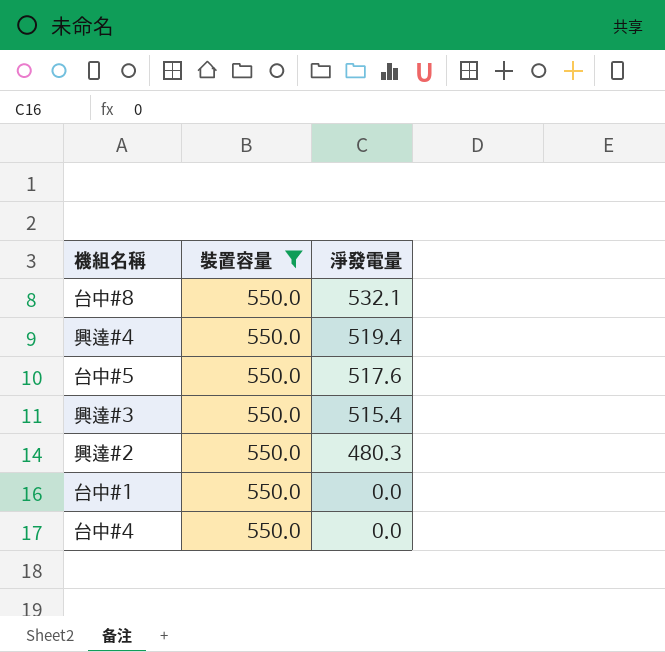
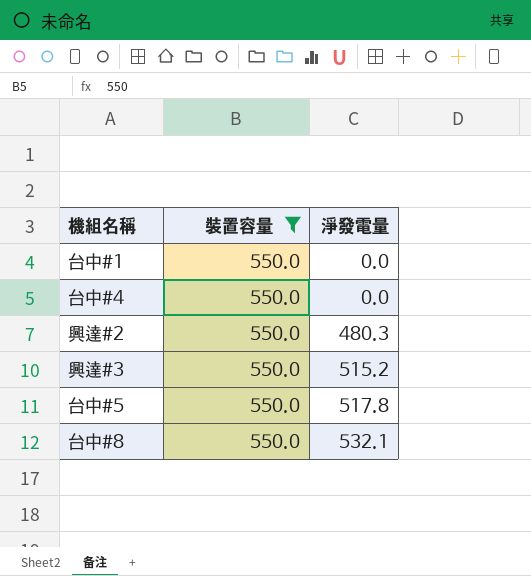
row order: 淨發電量 descending -> 淨發電量 ascending
row 興達#4: 550.0 | 519.4 -> none
興達#3 | 淨發電量: 515.4 -> 515.2
台中#5 | 淨發電量: 517.6 -> 517.8

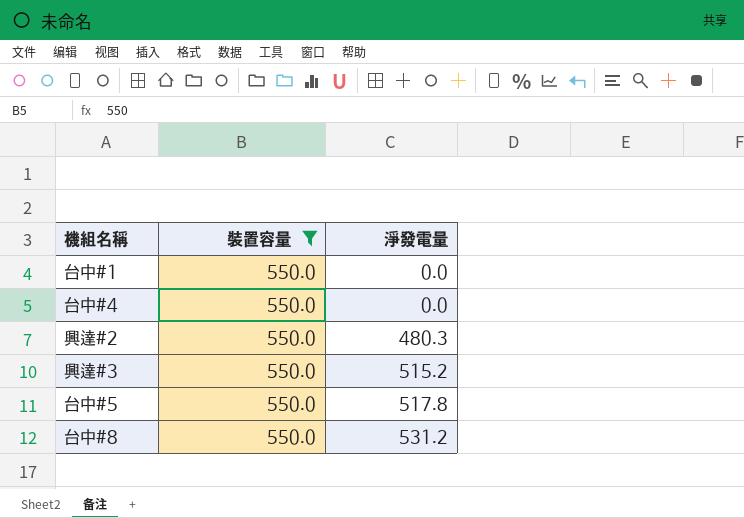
台中#8 | 淨發電量: 532.1 -> 531.2

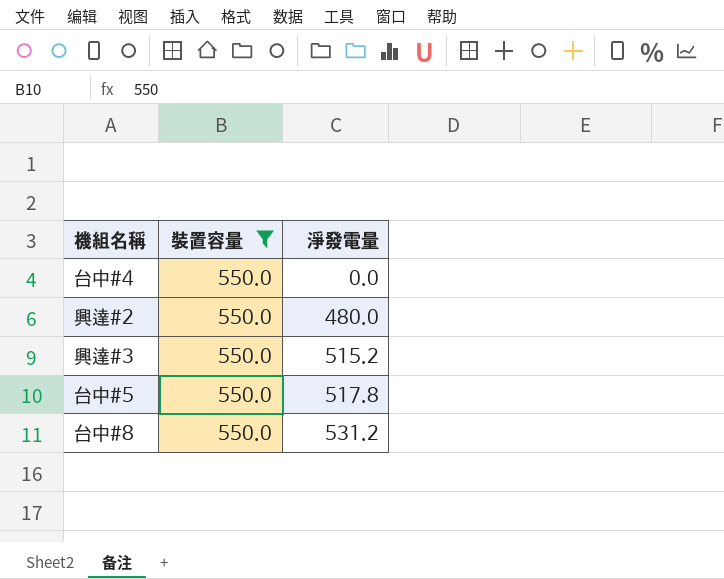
row 台中#1: 550.0 | 0.0 -> none
興達#2 | 淨發電量: 480.3 -> 480.0

